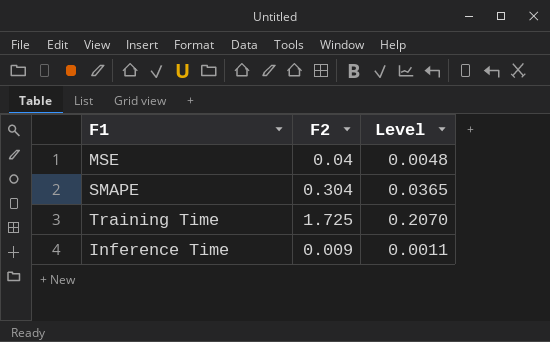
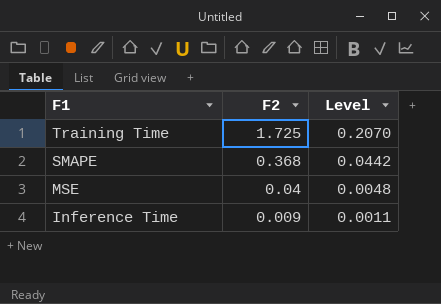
row order: none -> F1 descending
SMAPE | F2: 0.304 -> 0.368
SMAPE | Level: 0.0365 -> 0.0442

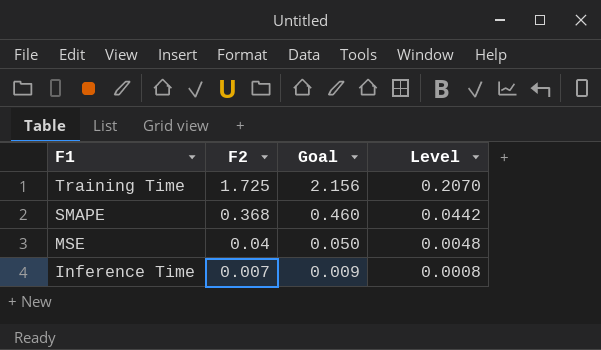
column Goal | formula: none -> [F2] * 1.25
Inference Time | F2: 0.009 -> 0.007
Inference Time | Level: 0.0011 -> 0.0008

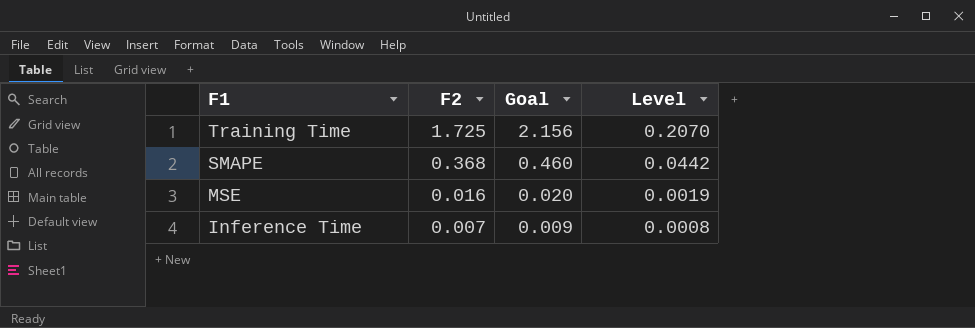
MSE | F2: 0.04 -> 0.016
MSE | Goal: 0.050 -> 0.020
MSE | Level: 0.0048 -> 0.0019

